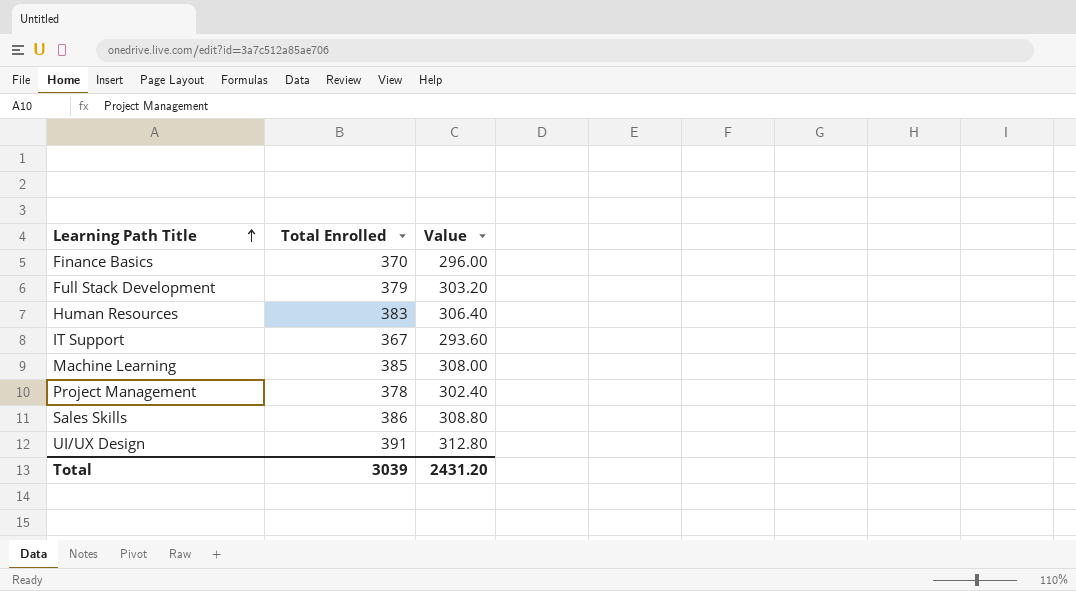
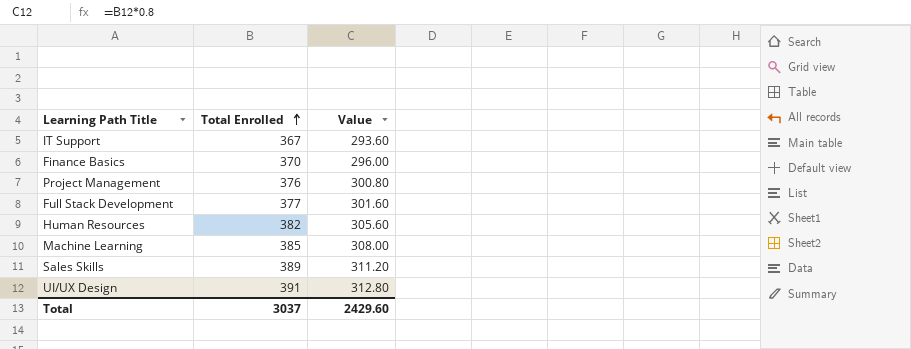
row order: Learning Path Title ascending -> Total Enrolled ascending
Project Management | Total Enrolled: 378 -> 376
Project Management | Value: 302.40 -> 300.80
Full Stack Development | Total Enrolled: 379 -> 377
Full Stack Development | Value: 303.20 -> 301.60
Human Resources | Total Enrolled: 383 -> 382
Human Resources | Value: 306.40 -> 305.60
Sales Skills | Total Enrolled: 386 -> 389
Sales Skills | Value: 308.80 -> 311.20
Total | Total Enrolled: 3039 -> 3037
Total | Value: 2431.20 -> 2429.60

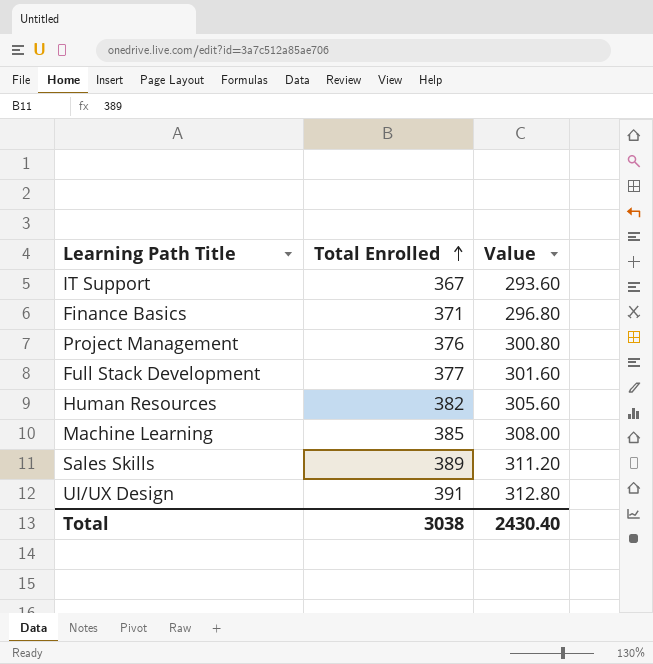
Finance Basics | Total Enrolled: 370 -> 371
Finance Basics | Value: 296.00 -> 296.80
Total | Total Enrolled: 3037 -> 3038
Total | Value: 2429.60 -> 2430.40

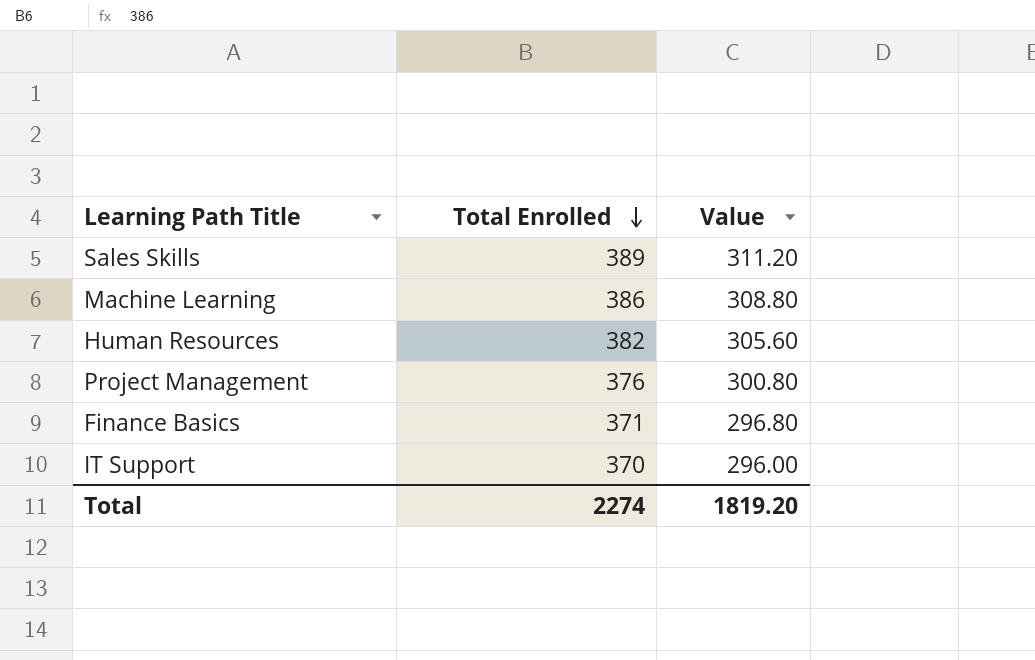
row order: Total Enrolled ascending -> Total Enrolled descending
row Full Stack Development: 377 | 301.60 -> none
row UI/UX Design: 391 | 312.80 -> none
Machine Learning | Total Enrolled: 385 -> 386
Machine Learning | Value: 308.00 -> 308.80
IT Support | Total Enrolled: 367 -> 370
IT Support | Value: 293.60 -> 296.00
Total | Total Enrolled: 3038 -> 2274
Total | Value: 2430.40 -> 1819.20

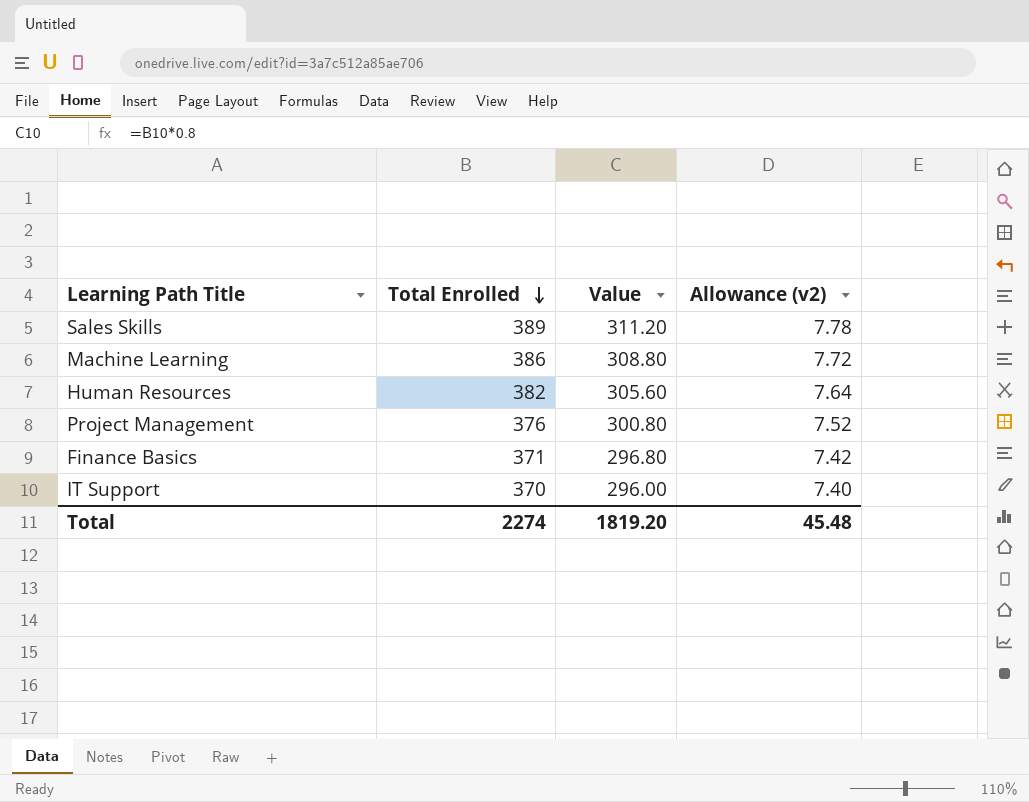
column Allowance (v2) | formula: none -> [Total Enrolled] * 0.02

